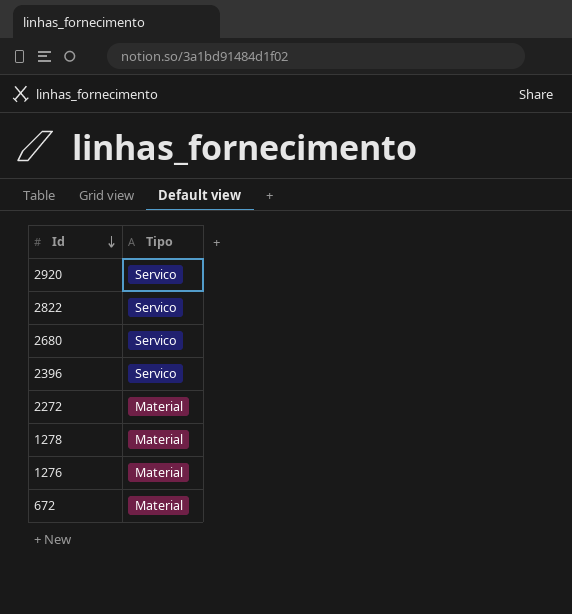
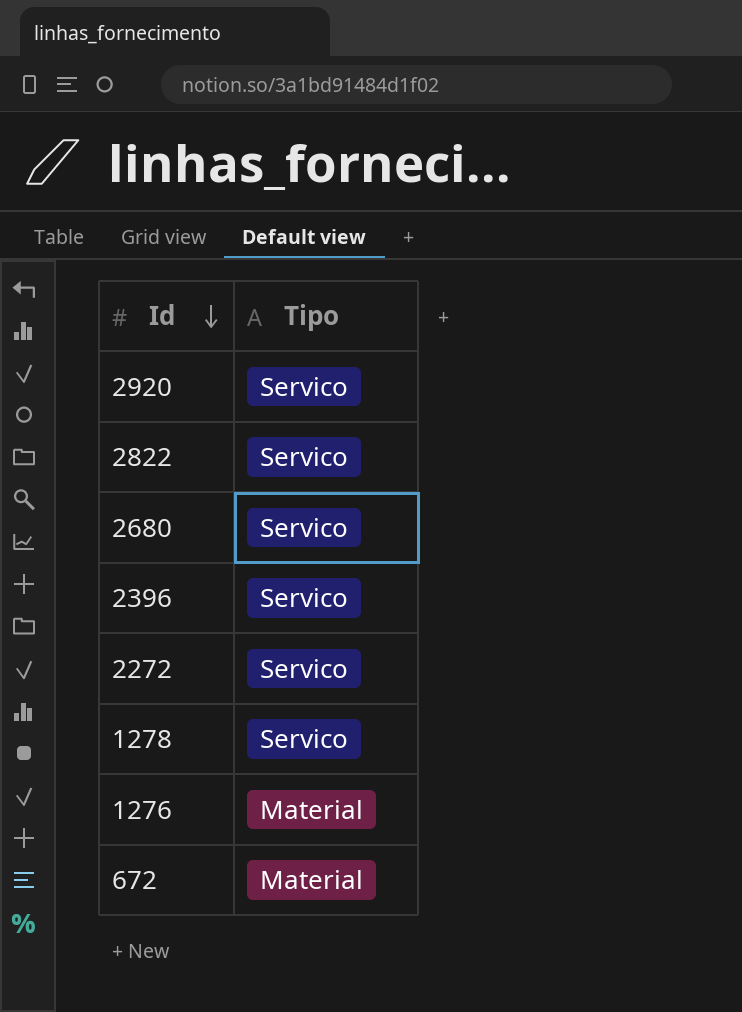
2272 | Tipo: Material -> Servico
1278 | Tipo: Material -> Servico

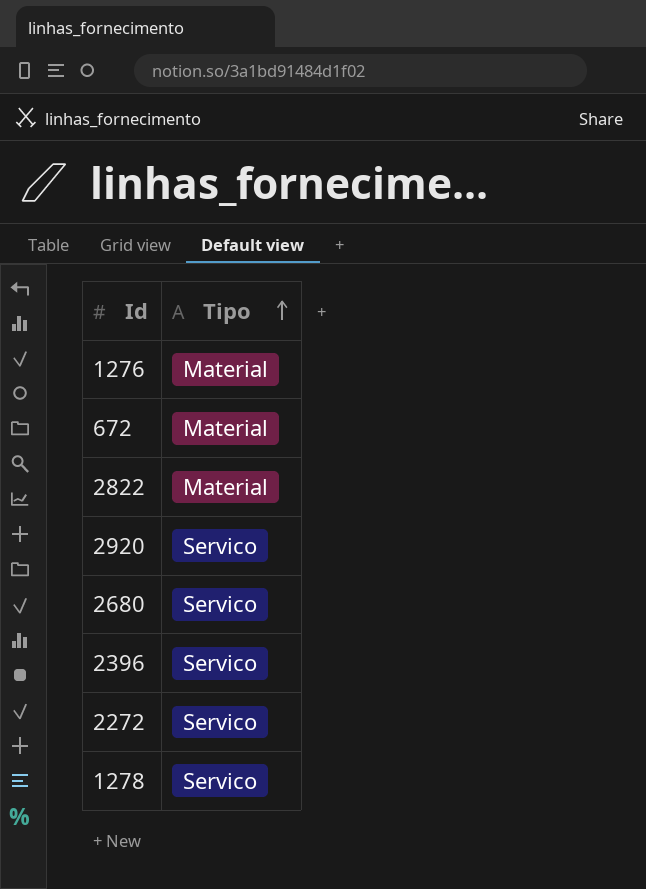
row order: Id descending -> Tipo ascending
2822 | Tipo: Servico -> Material

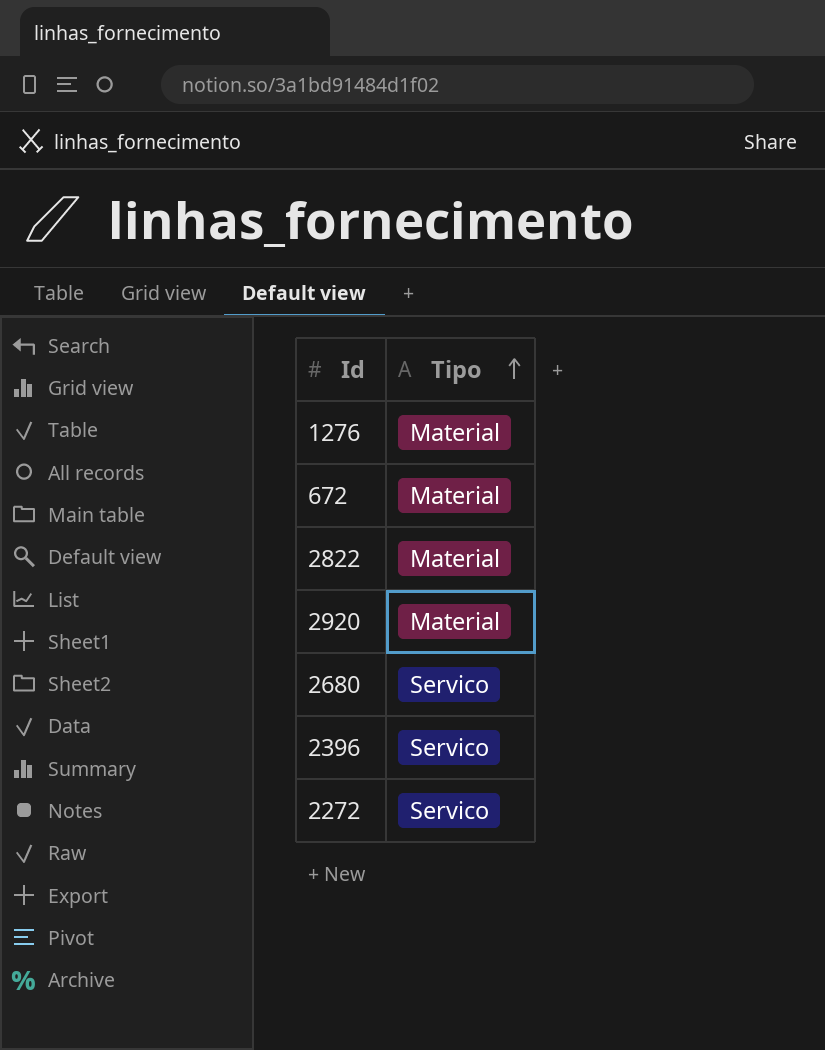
row 1278: Servico -> none
2920 | Tipo: Servico -> Material

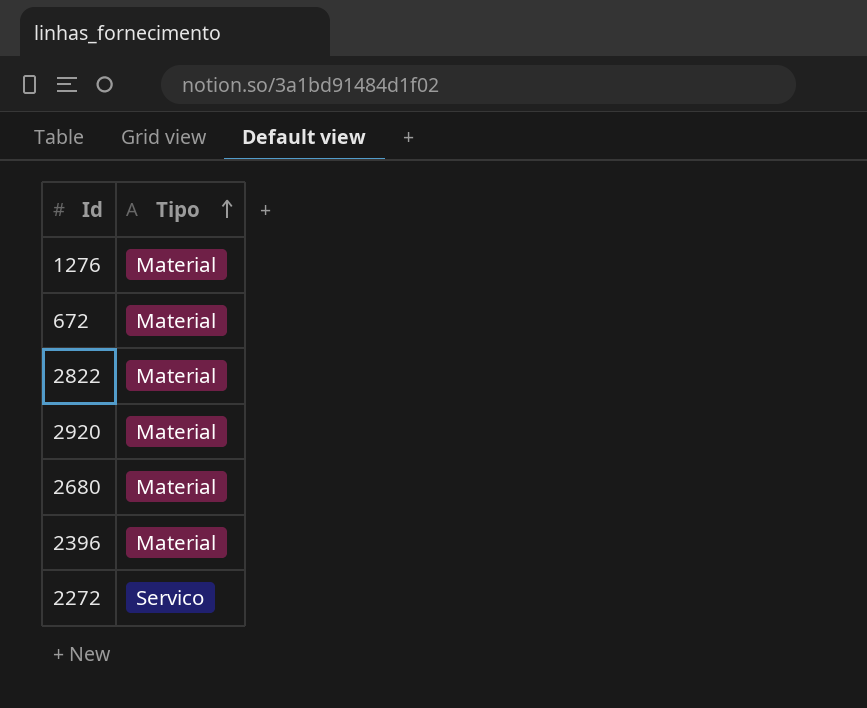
2680 | Tipo: Servico -> Material
2396 | Tipo: Servico -> Material

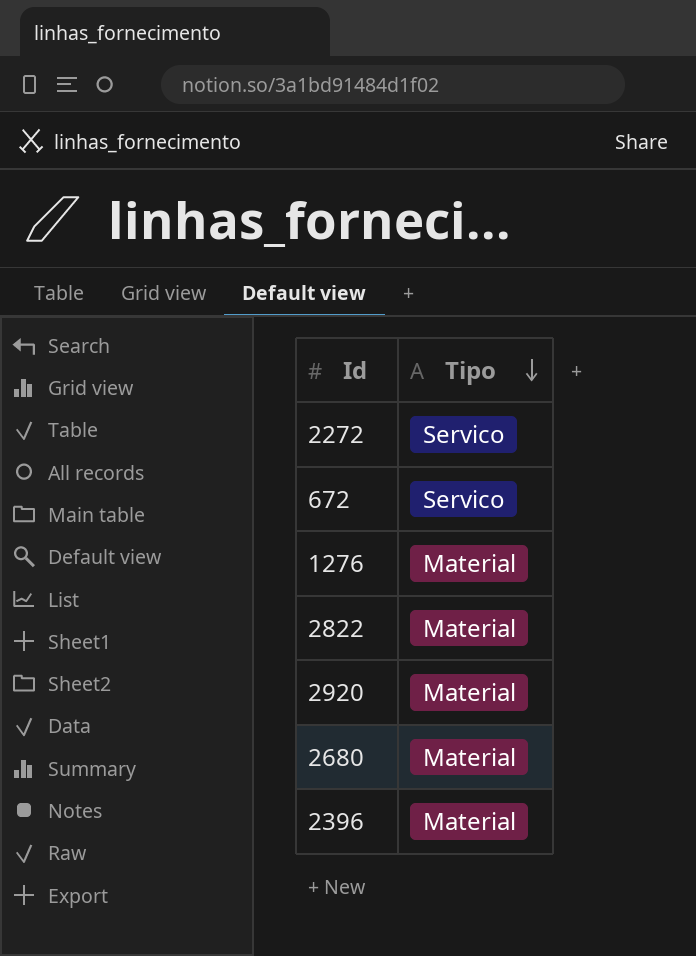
row order: Tipo ascending -> Tipo descending
672 | Tipo: Material -> Servico

